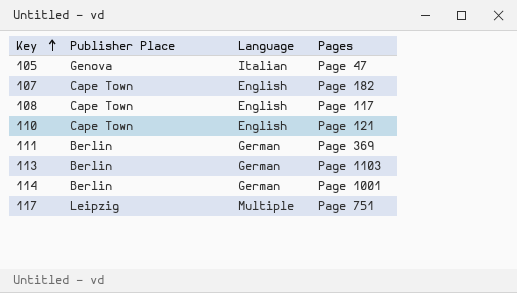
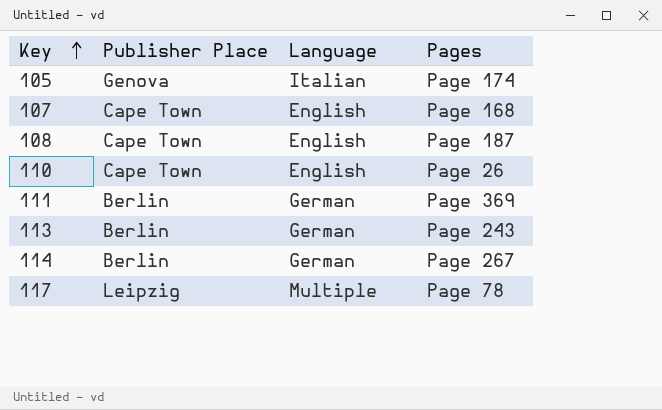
105 | Pages: Page 47 -> Page 174
107 | Pages: Page 182 -> Page 168
108 | Pages: Page 117 -> Page 187
110 | Pages: Page 121 -> Page 26
113 | Pages: Page 1103 -> Page 243
114 | Pages: Page 1001 -> Page 267
117 | Pages: Page 751 -> Page 78

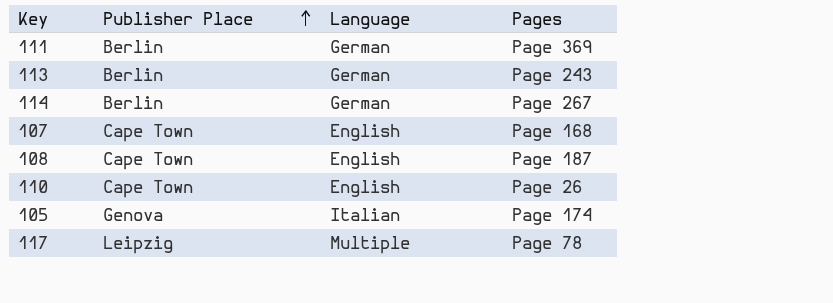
row order: Key ascending -> Publisher Place ascending

